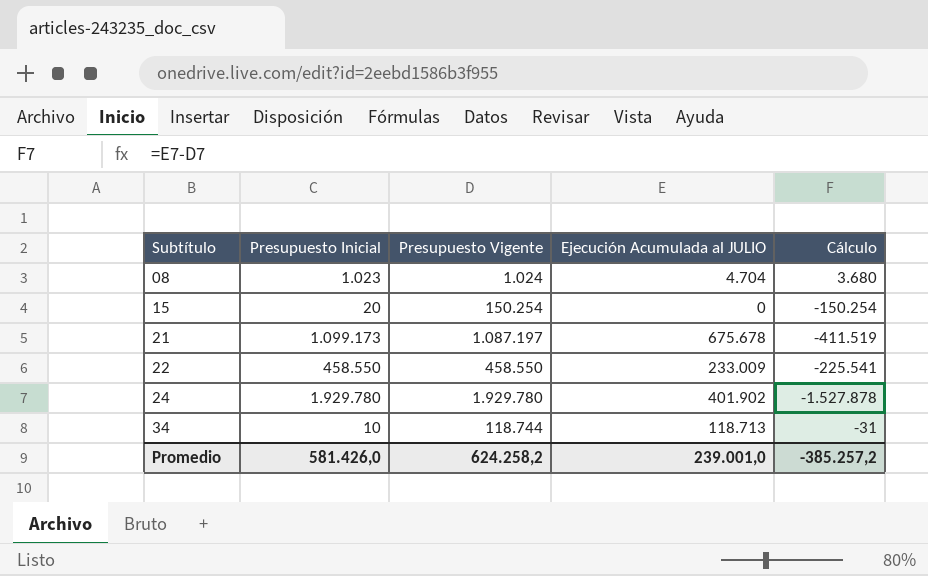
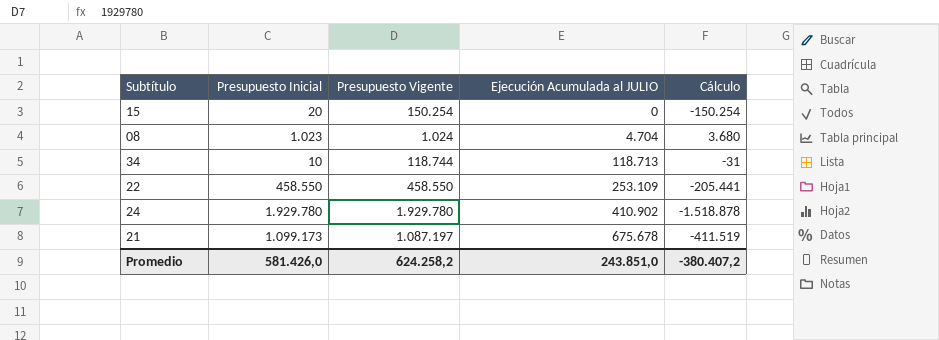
row order: Subtítulo ascending -> Ejecución Acumulada al JULIO ascending
22 | Ejecución Acumulada al JULIO: 233.009 -> 253.109
22 | Cálculo: -225.541 -> -205.441
24 | Ejecución Acumulada al JULIO: 401.902 -> 410.902
24 | Cálculo: -1.527.878 -> -1.518.878
Promedio | Ejecución Acumulada al JULIO: 239.001,0 -> 243.851,0
Promedio | Cálculo: -385.257,2 -> -380.407,2

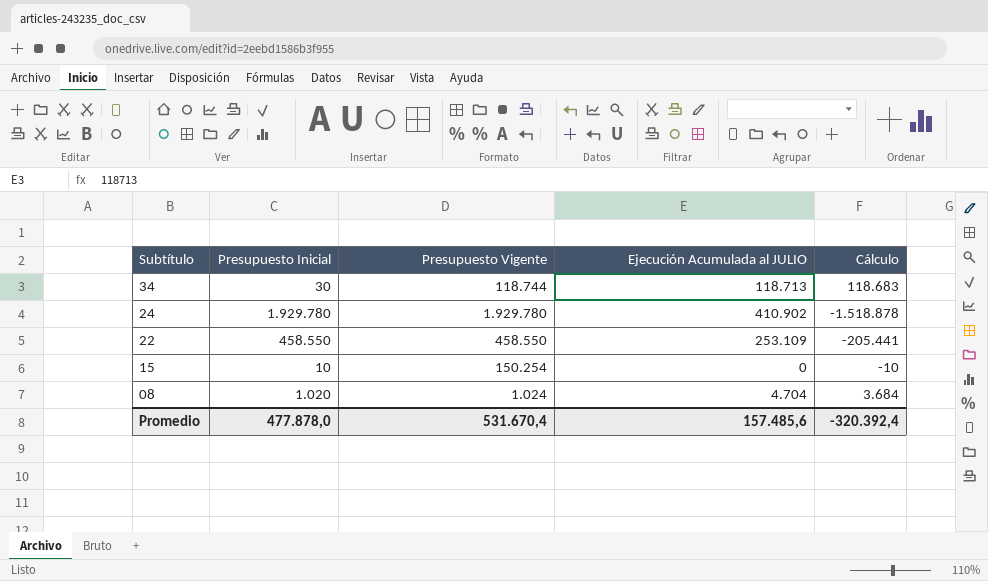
row order: Ejecución Acumulada al JULIO ascending -> Subtítulo descending
column Cálculo | formula: [Ejecución Acumulada al JULIO] - [Presupuesto Vigente] -> [Ejecución Acumulada al JULIO] - [Presupuesto Inicial]
row 21: 1.099.173 | 1.087.197 | 675.678 | -411.519 -> none
34 | Presupuesto Inicial: 10 -> 30
15 | Presupuesto Inicial: 20 -> 10
08 | Presupuesto Inicial: 1.023 -> 1.020
Promedio | Presupuesto Inicial: 581.426,0 -> 477.878,0
Promedio | Presupuesto Vigente: 624.258,2 -> 531.670,4
Promedio | Ejecución Acumulada al JULIO: 243.851,0 -> 157.485,6
Promedio | Cálculo: -380.407,2 -> -320.392,4

